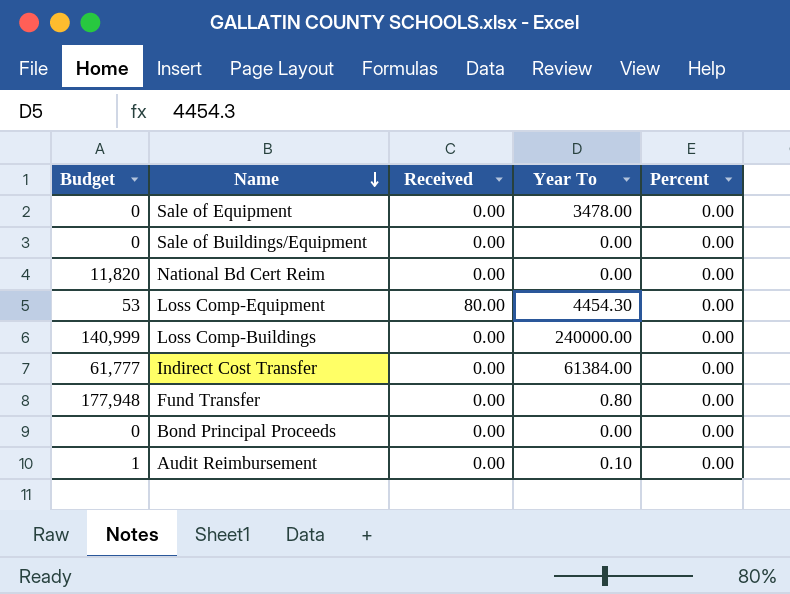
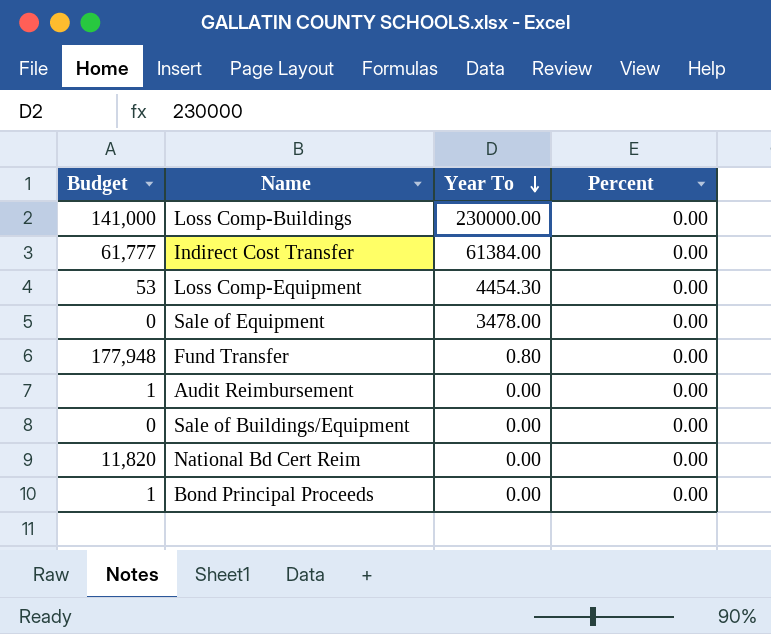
row order: Name descending -> Year To descending
column Received | position: 3 -> none
Loss Comp-Buildings | Budget: 140,999 -> 141,000
Loss Comp-Buildings | Year To: 240000.00 -> 230000.00
Audit Reimbursement | Year To: 0.10 -> 0.00
Bond Principal Proceeds | Budget: 0 -> 1

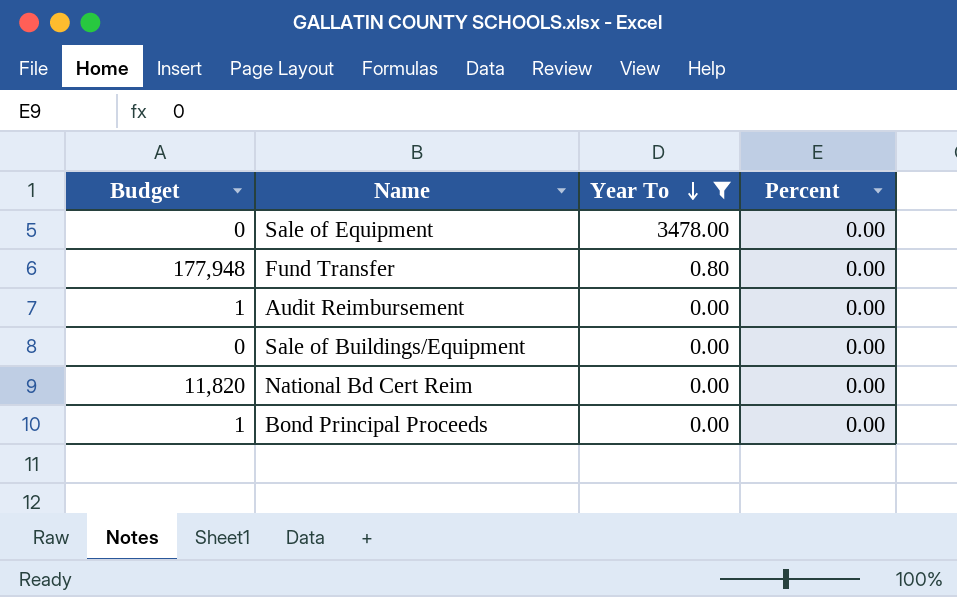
filter: none -> Year To <= 3478.00

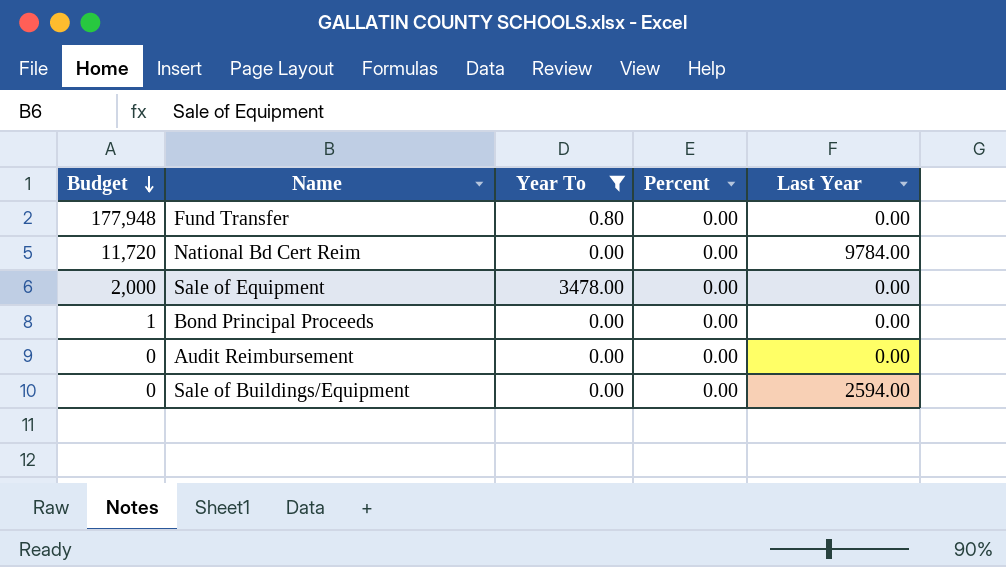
row order: Year To descending -> Budget descending
column Last Year | position: none -> 5
National Bd Cert Reim | Budget: 11,820 -> 11,720
Sale of Equipment | Budget: 0 -> 2,000
Audit Reimbursement | Budget: 1 -> 0

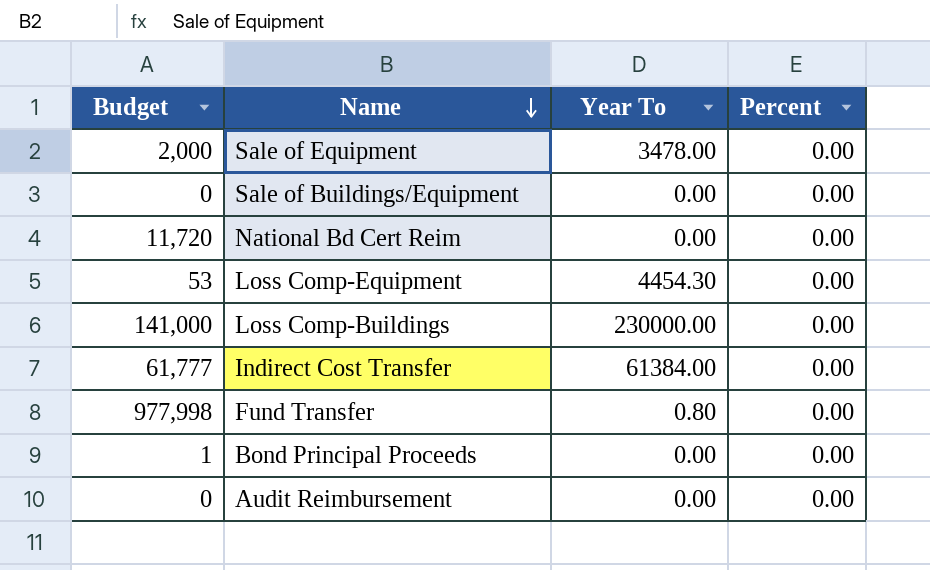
filter: Year To <= 3478.00 -> none
row order: Budget descending -> Name descending
column Last Year | position: 5 -> none
Fund Transfer | Budget: 177,948 -> 977,998

